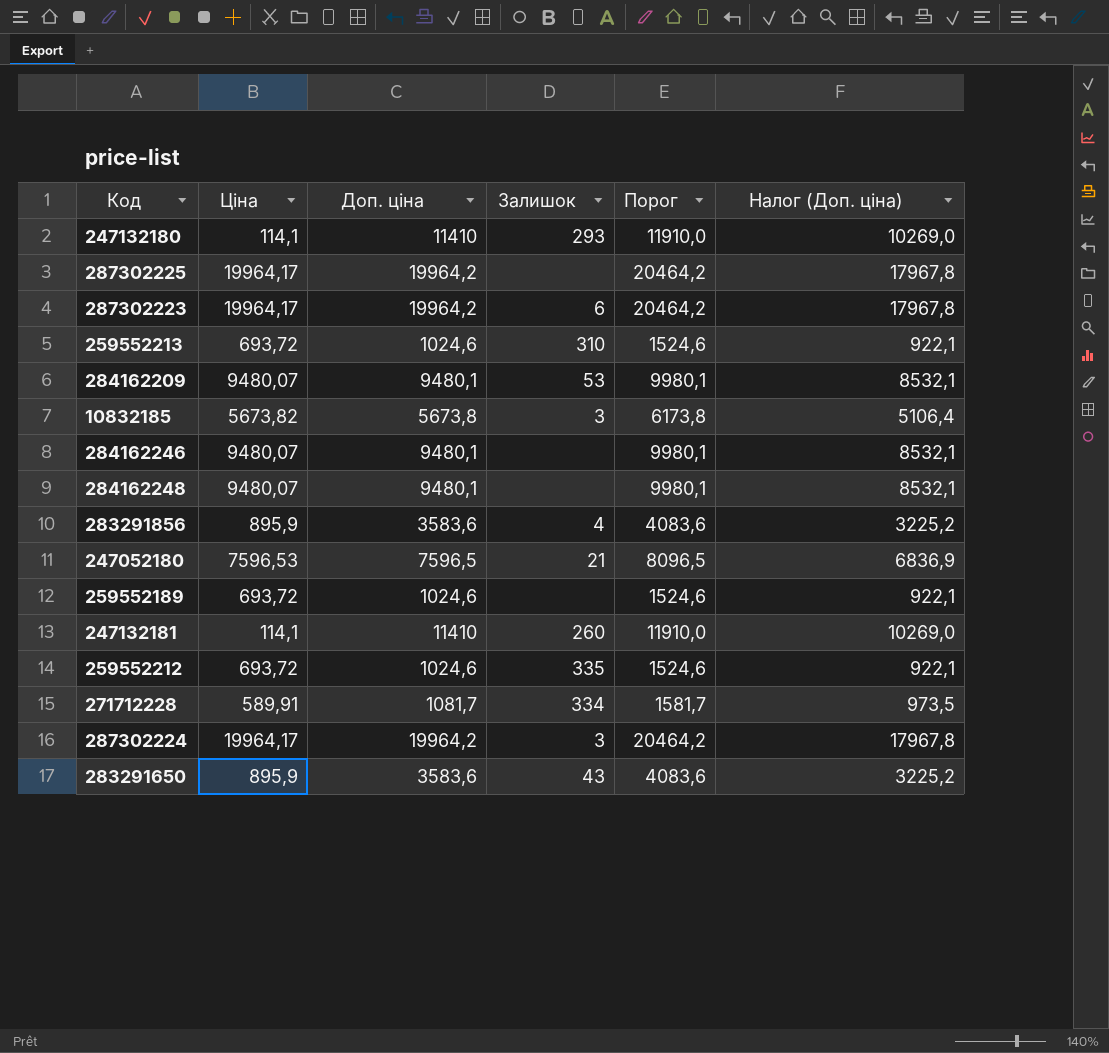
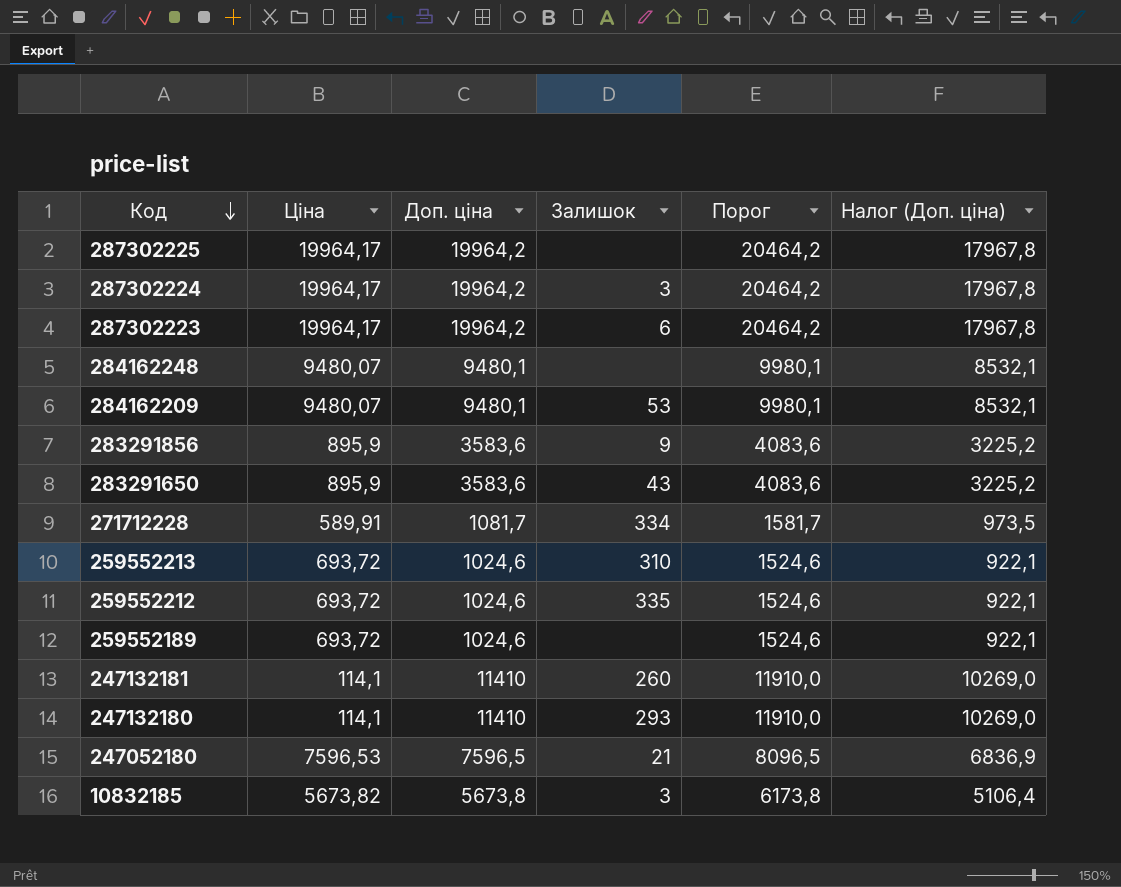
row order: none -> Код descending
row 284162246: 9480,07 | 9480,1 | none | 9980,1 | 8532,1 -> none
283291856 | Залишок: 4 -> 9

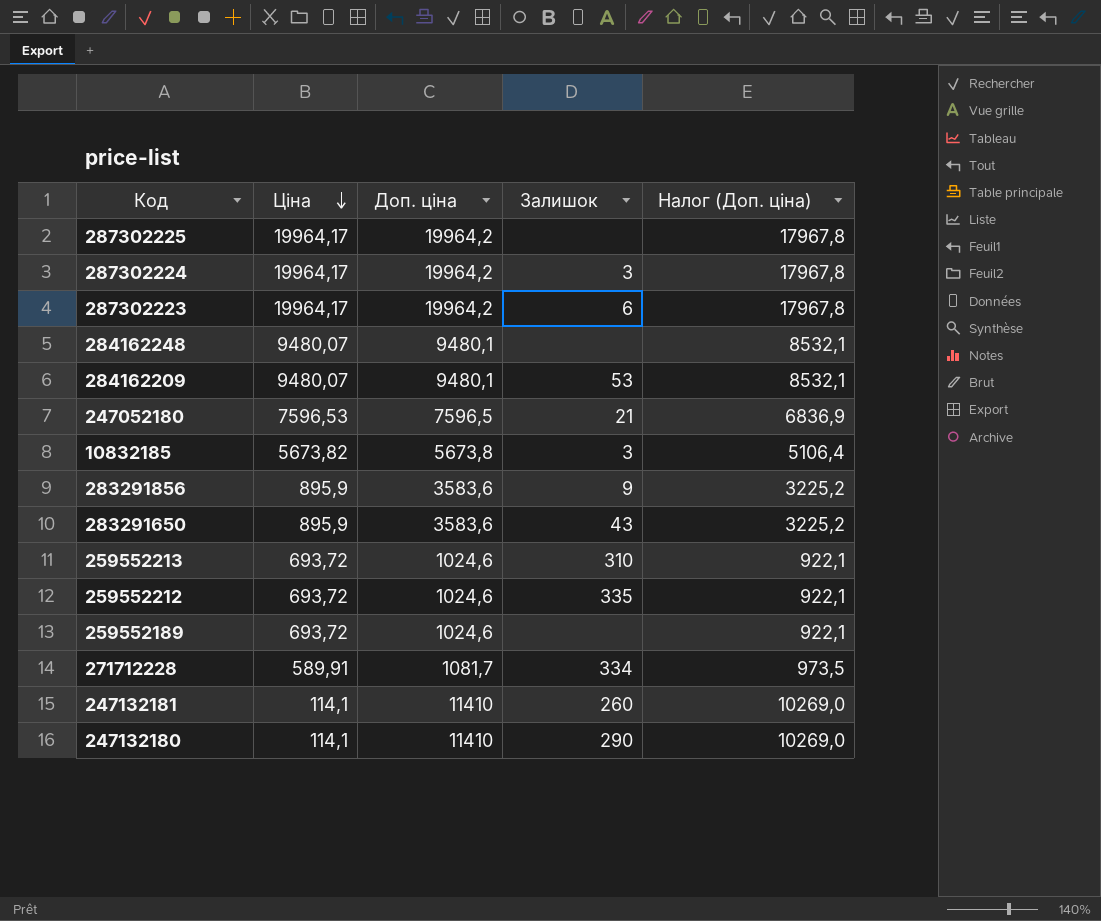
row order: Код descending -> Ціна descending
column Порог | formula: [Доп. ціна] + 500 -> none
247132180 | Залишок: 293 -> 290

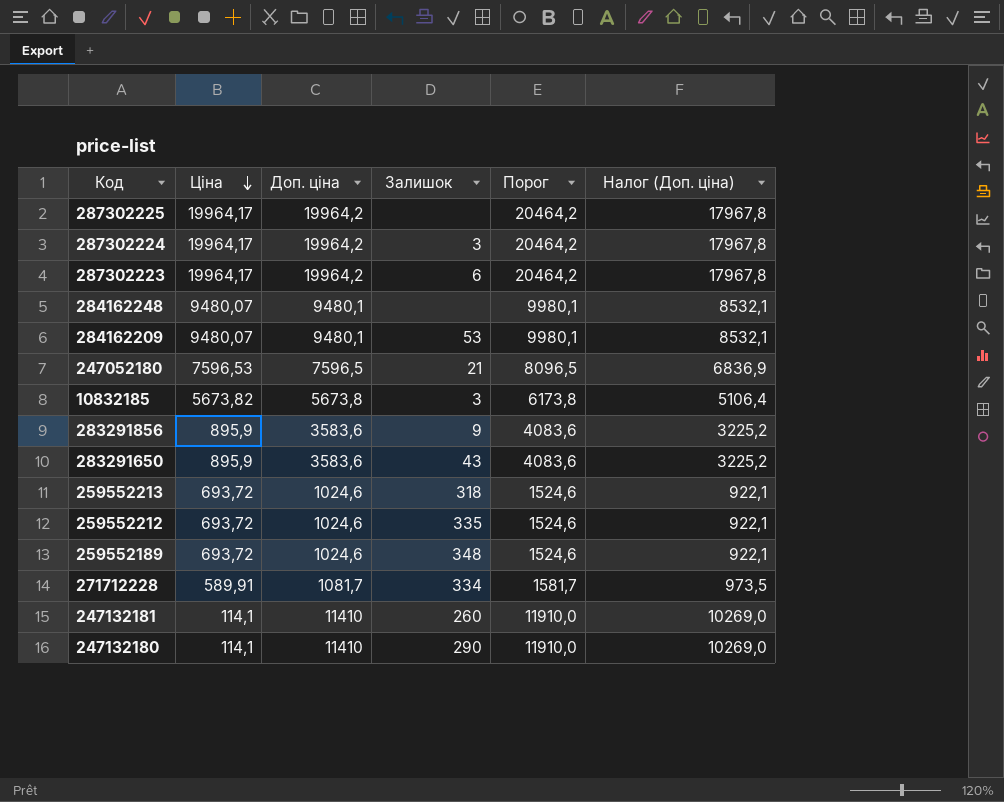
column Порог | formula: none -> [Доп. ціна] + 500
259552213 | Залишок: 310 -> 318
259552189 | Залишок: none -> 348

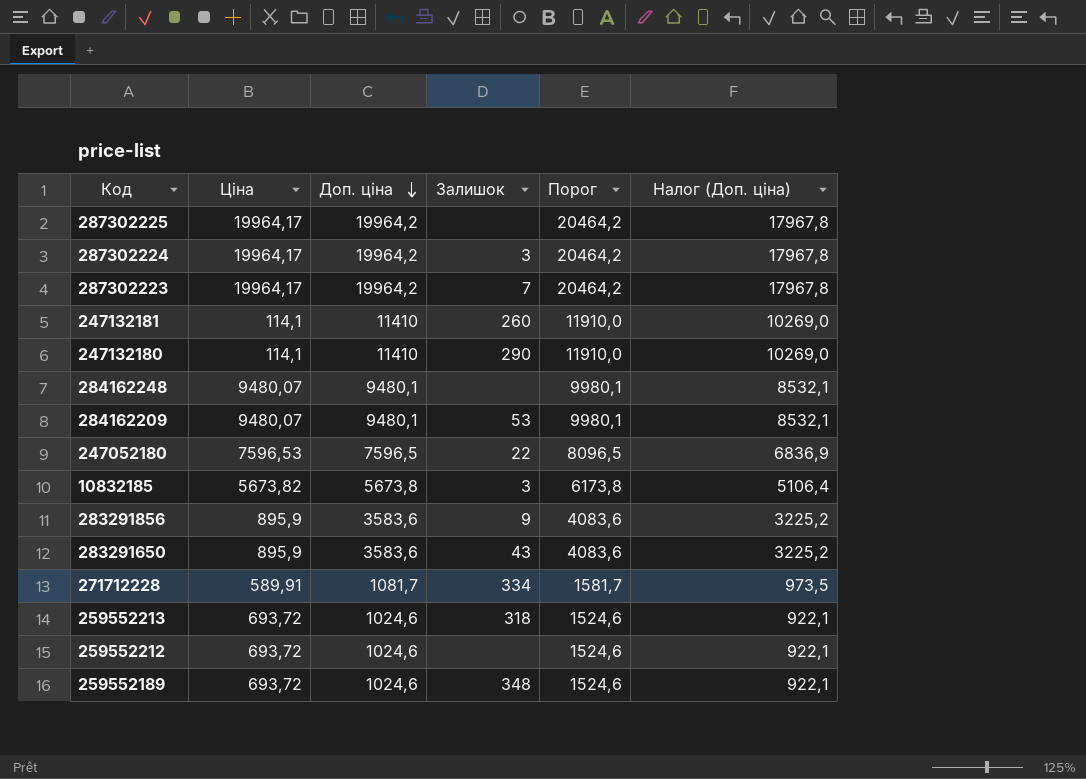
row order: Ціна descending -> Доп. ціна descending
287302223 | Залишок: 6 -> 7
247052180 | Залишок: 21 -> 22
259552212 | Залишок: 335 -> none

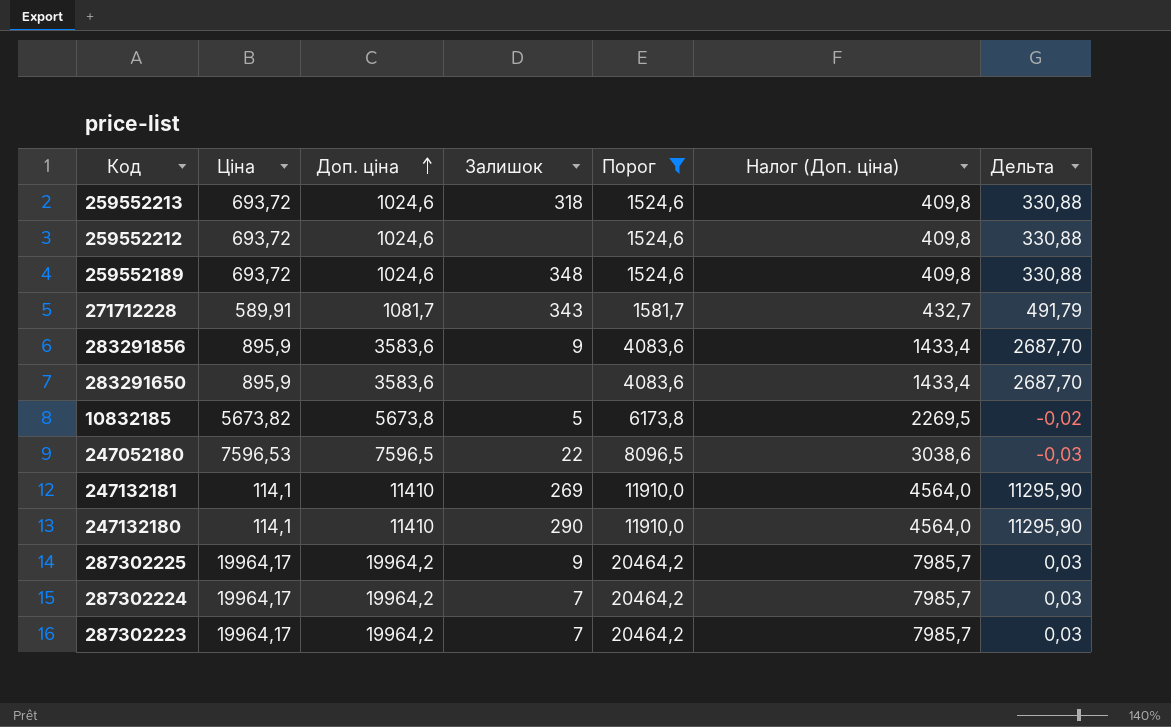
filter: none -> Порог != 9980,1
row order: Доп. ціна descending -> Доп. ціна ascending
column Налог (Доп. ціна) | formula: [Доп. ціна] * 0,9 -> [Доп. ціна] * 0,4
column Дельта | formula: none -> [Доп. ціна] - [Ціна]
271712228 | Залишок: 334 -> 343
283291650 | Залишок: 43 -> none
10832185 | Залишок: 3 -> 5
247132181 | Залишок: 260 -> 269
287302225 | Залишок: none -> 9
287302224 | Залишок: 3 -> 7

